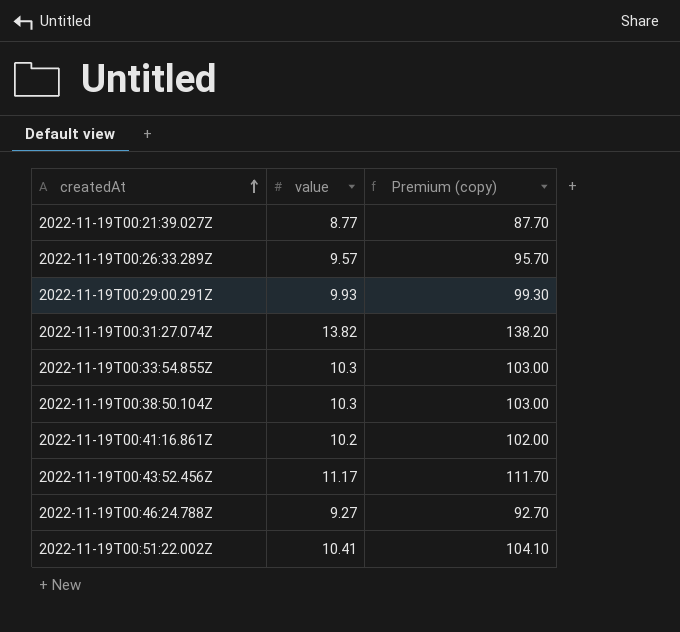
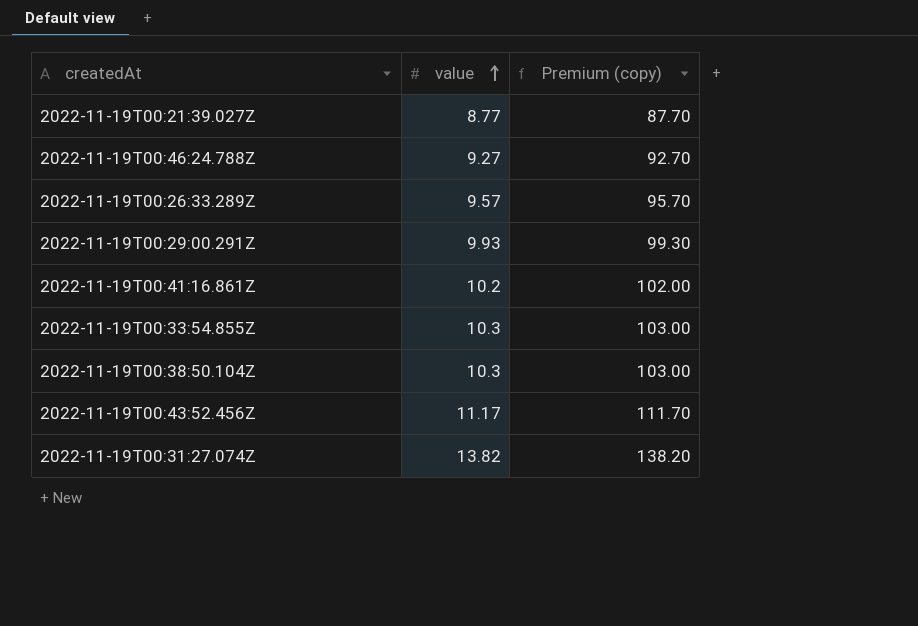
row order: createdAt ascending -> value ascending
row 2022-11-19T00:51:22.002Z: 10.41 | 104.10 -> none

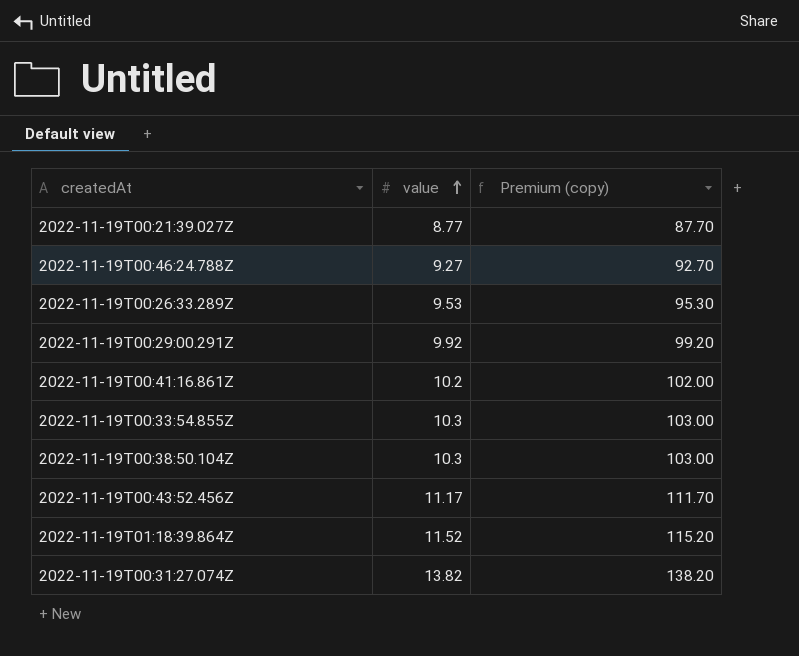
2022-11-19T00:26:33.289Z | value: 9.57 -> 9.53
2022-11-19T00:26:33.289Z | Premium (copy): 95.70 -> 95.30
2022-11-19T00:29:00.291Z | value: 9.93 -> 9.92
2022-11-19T00:29:00.291Z | Premium (copy): 99.30 -> 99.20
row 2022-11-19T01:18:39.864Z: none -> 11.52 | 115.20

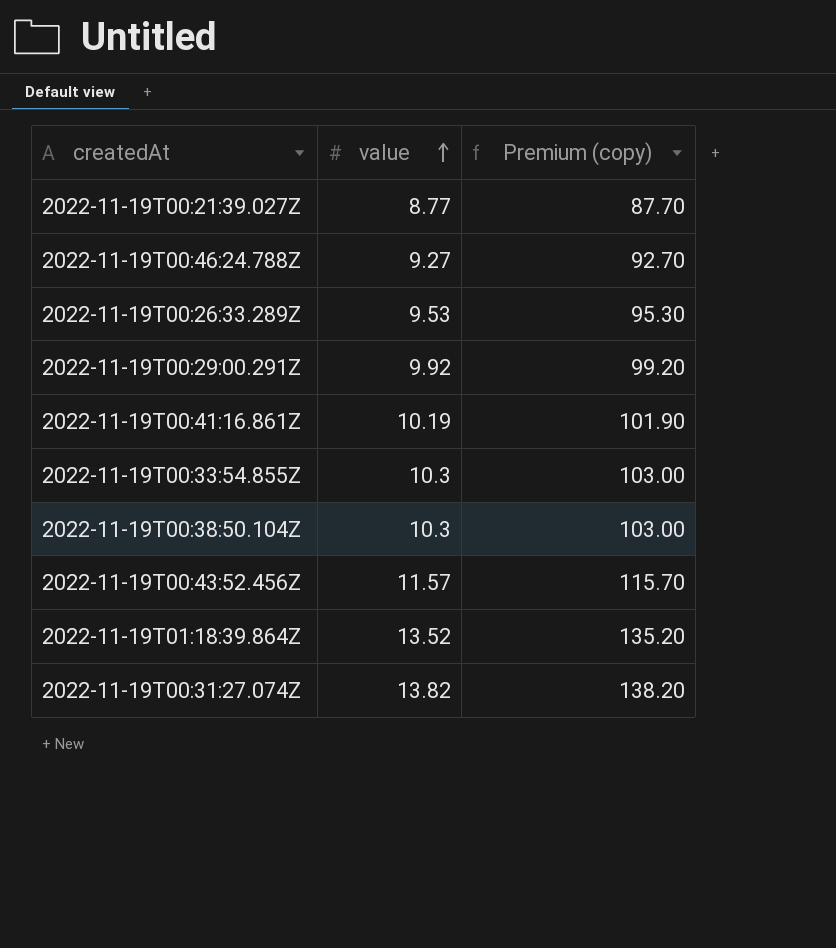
2022-11-19T00:41:16.861Z | value: 10.2 -> 10.19
2022-11-19T00:41:16.861Z | Premium (copy): 102.00 -> 101.90
2022-11-19T00:43:52.456Z | value: 11.17 -> 11.57
2022-11-19T00:43:52.456Z | Premium (copy): 111.70 -> 115.70
2022-11-19T01:18:39.864Z | value: 11.52 -> 13.52
2022-11-19T01:18:39.864Z | Premium (copy): 115.20 -> 135.20

